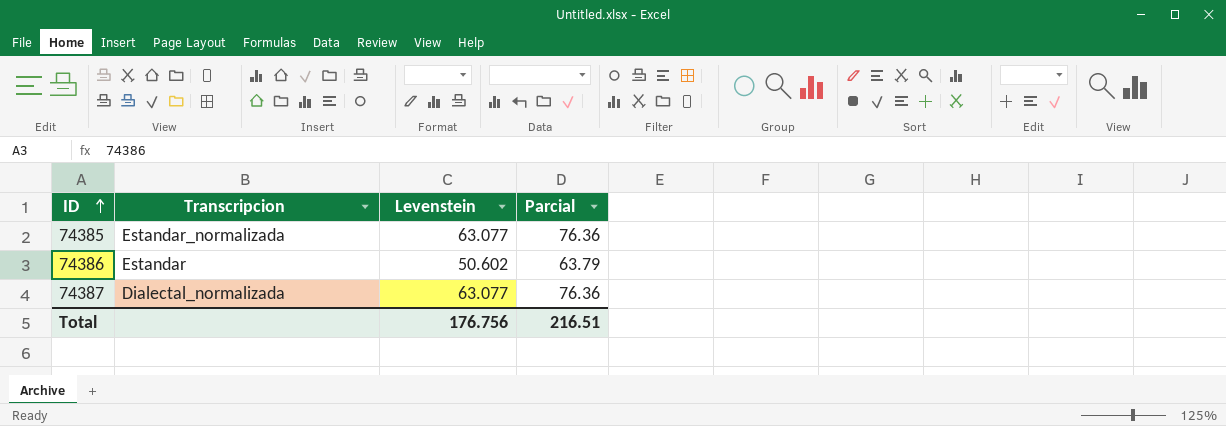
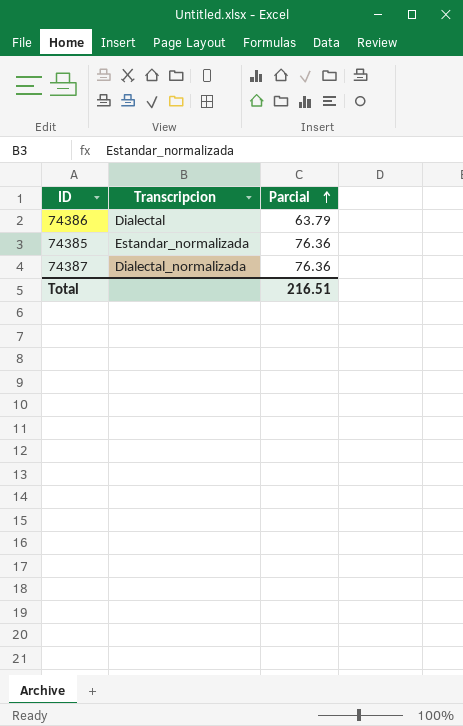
row order: ID ascending -> Parcial ascending
column Levenstein | position: 3 -> none
74386 | Transcripcion: Estandar -> Dialectal

